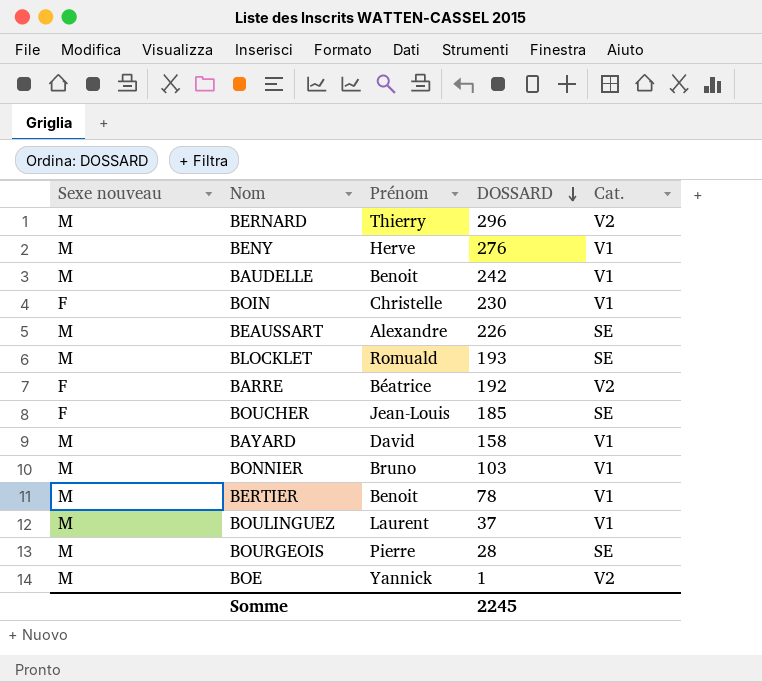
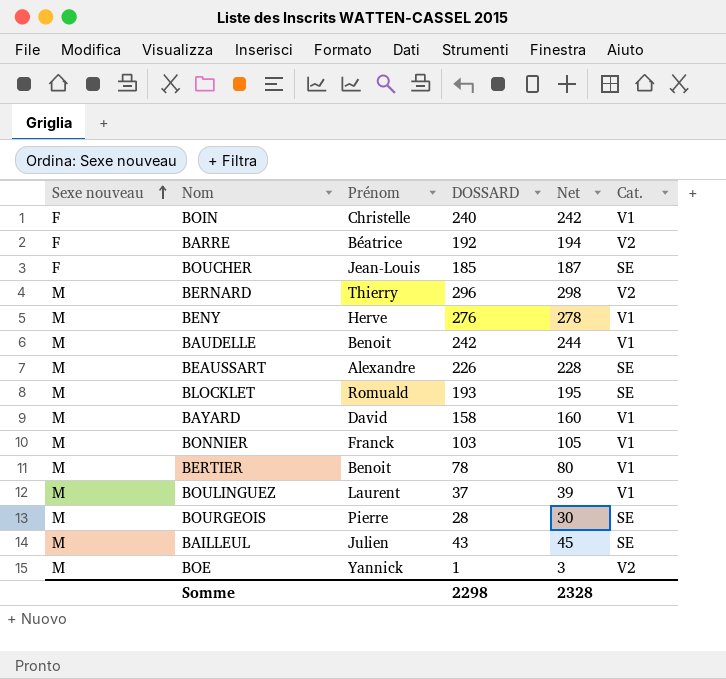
row order: DOSSARD descending -> Sexe nouveau ascending
column Net | formula: none -> [DOSSARD] + 2
BOIN | DOSSARD: 230 -> 240
BONNIER | Prénom: Bruno -> Franck
row BAILLEUL: none -> M | Julien | 43 | 45 | SE
Somme | DOSSARD: 2245 -> 2298

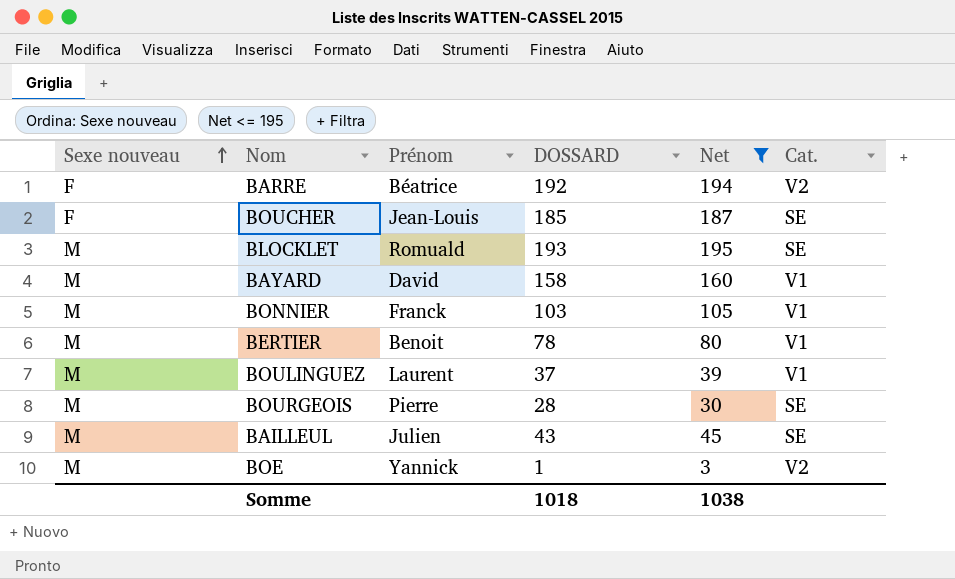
filter: none -> Net <= 195
Somme | DOSSARD: 2298 -> 1018
Somme | Net: 2328 -> 1038

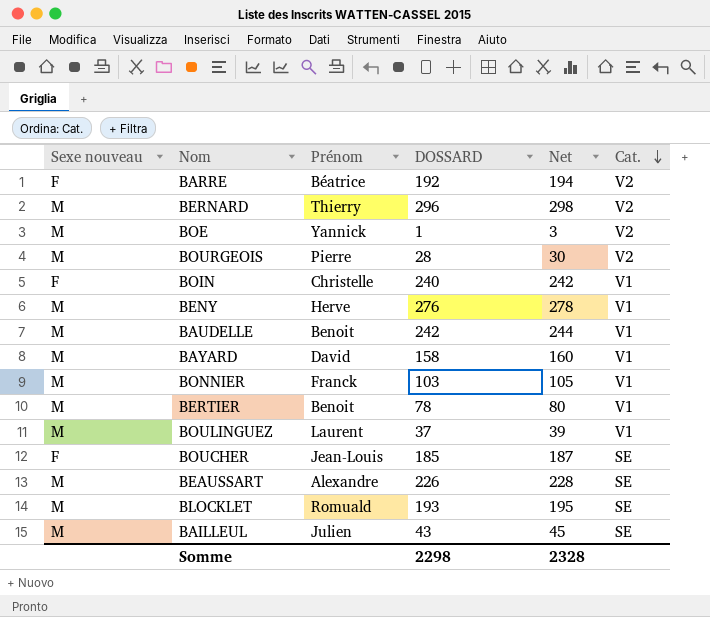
filter: Net <= 195 -> none
row order: Sexe nouveau ascending -> Cat. descending
BOURGEOIS | Cat.: SE -> V2
Somme | DOSSARD: 1018 -> 2298
Somme | Net: 1038 -> 2328

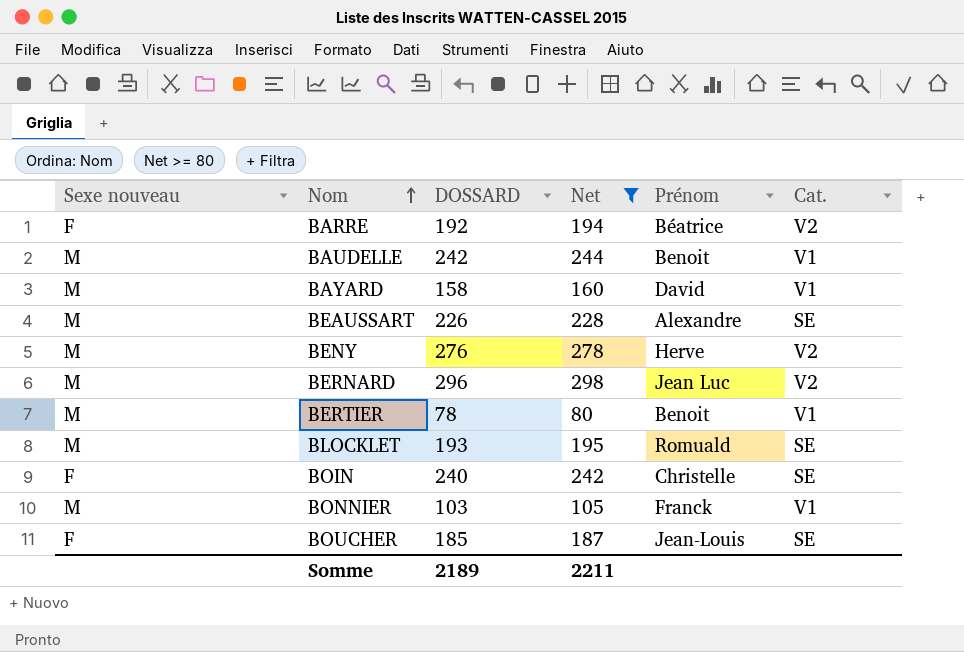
filter: none -> Net >= 80
row order: Cat. descending -> Nom ascending
column Prénom | position: 3 -> 5
BENY | Cat.: V1 -> V2
BERNARD | Prénom: Thierry -> Jean Luc
BOIN | Cat.: V1 -> SE
Somme | DOSSARD: 2298 -> 2189
Somme | Net: 2328 -> 2211

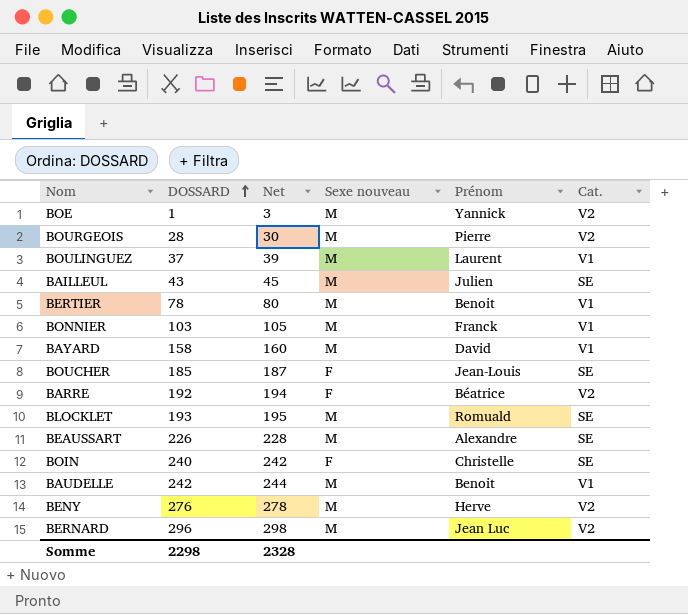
filter: Net >= 80 -> none
row order: Nom ascending -> DOSSARD ascending
column Sexe nouveau | position: 1 -> 4
Somme | DOSSARD: 2189 -> 2298
Somme | Net: 2211 -> 2328

